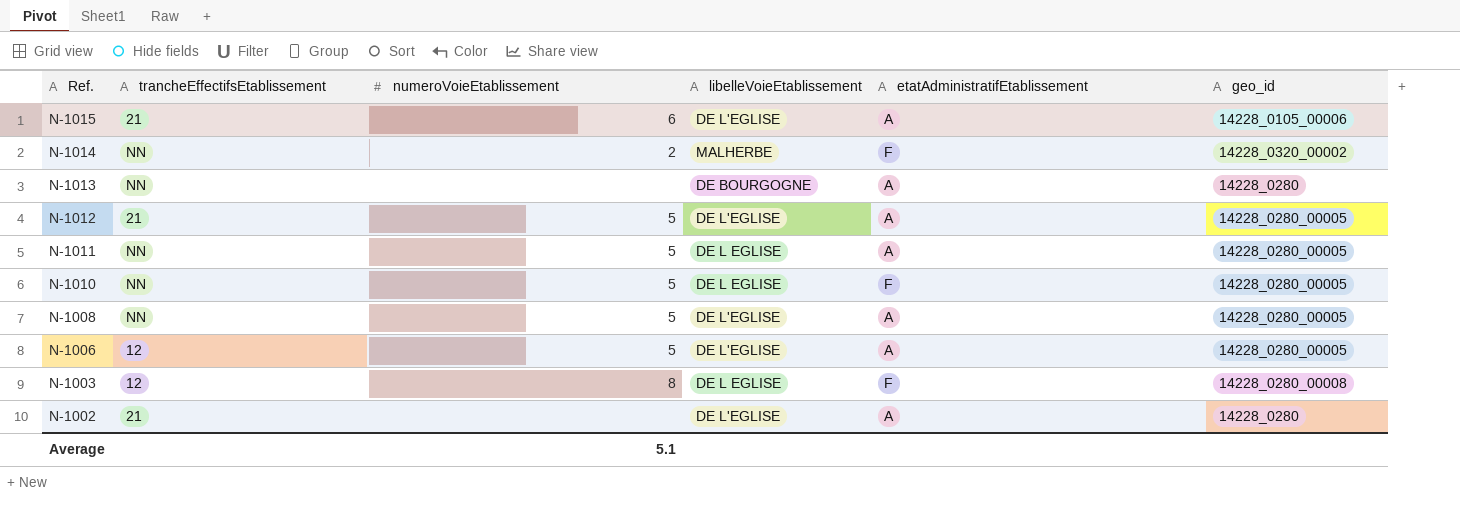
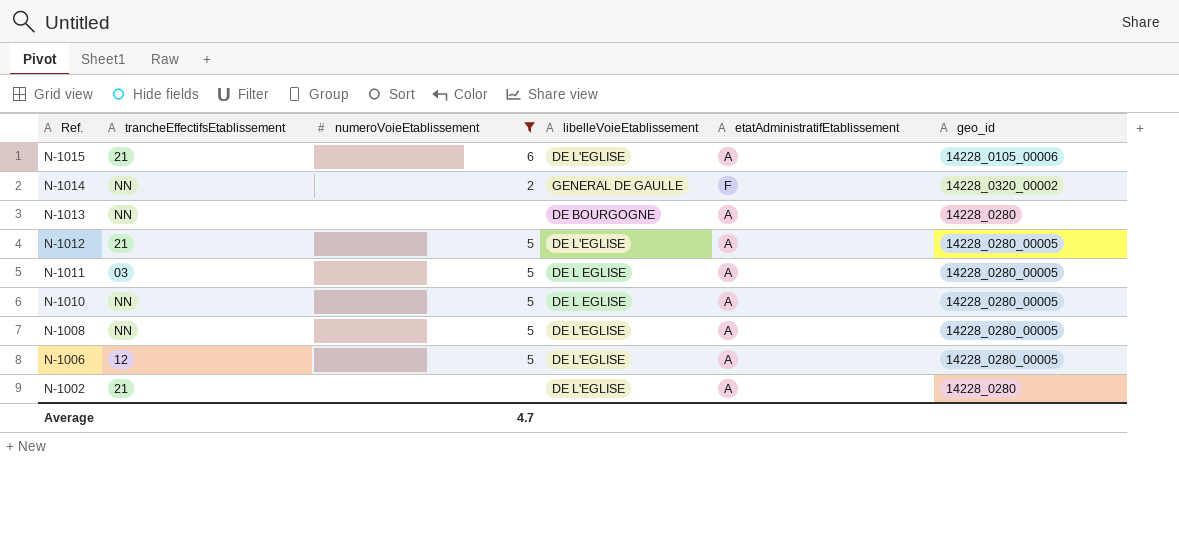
filter: none -> numeroVoieEtablissement != 8
N-1014 | libelleVoieEtablissement: MALHERBE -> GENERAL DE GAULLE
N-1011 | trancheEffectifsEtablissement: NN -> 03
N-1010 | etatAdministratifEtablissement: F -> A
Average | numeroVoieEtablissement: 5.1 -> 4.7

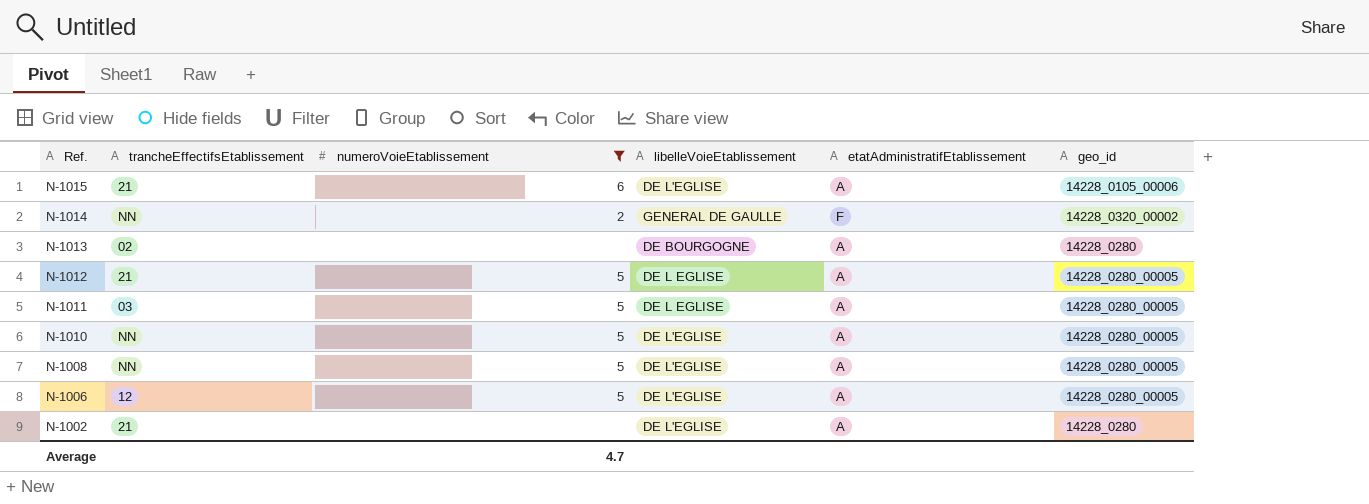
N-1013 | trancheEffectifsEtablissement: NN -> 02
N-1012 | libelleVoieEtablissement: DE L'EGLISE -> DE L EGLISE
N-1010 | libelleVoieEtablissement: DE L EGLISE -> DE L'EGLISE

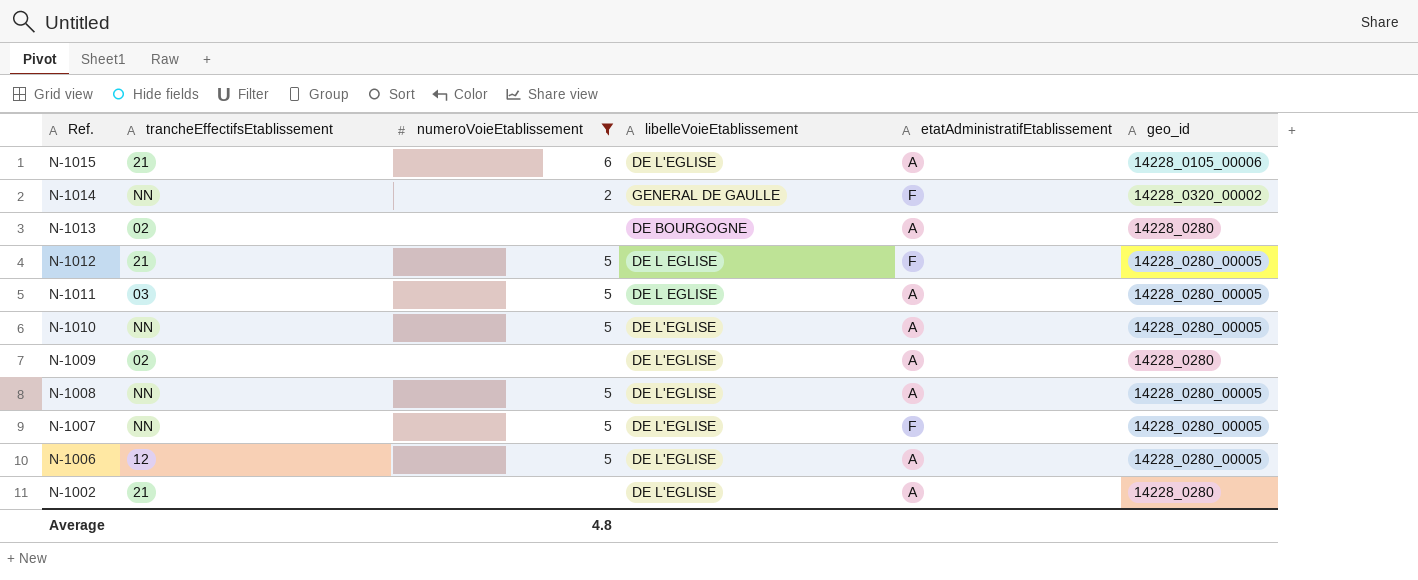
N-1012 | etatAdministratifEtablissement: A -> F
row N-1009: none -> 02 | none | DE L'EGLISE | A | 14228_0280
row N-1007: none -> NN | 5 | DE L'EGLISE | F | 14228_0280_00005
Average | numeroVoieEtablissement: 4.7 -> 4.8

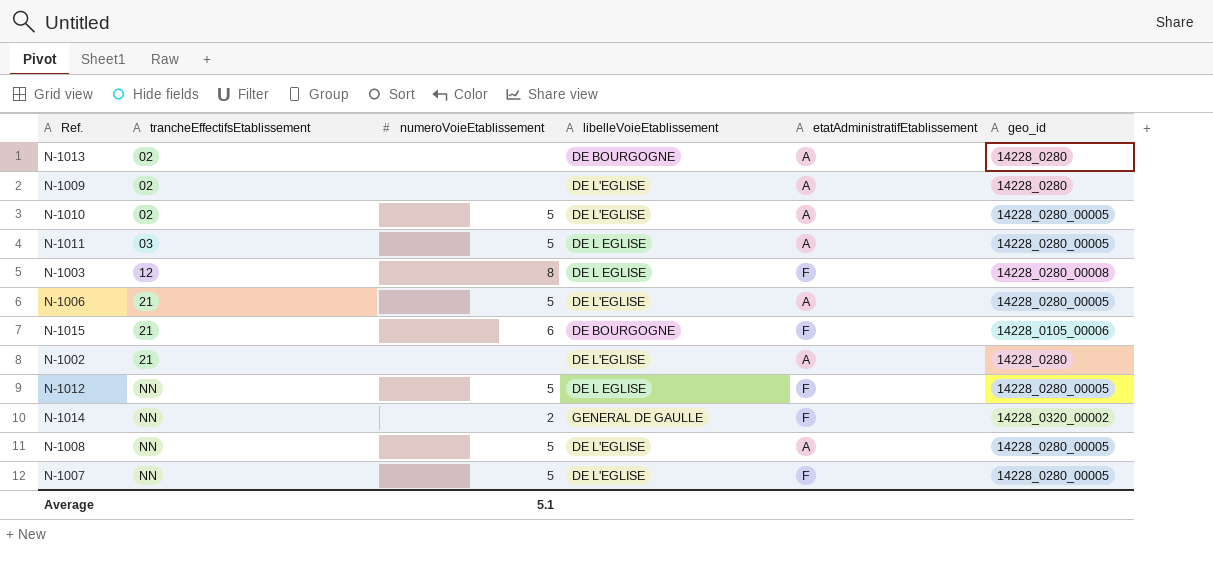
filter: numeroVoieEtablissement != 8 -> none
row order: Ref. descending -> trancheEffectifsEtablissement ascending
N-1010 | trancheEffectifsEtablissement: NN -> 02
N-1006 | trancheEffectifsEtablissement: 12 -> 21
N-1015 | libelleVoieEtablissement: DE L'EGLISE -> DE BOURGOGNE
N-1015 | etatAdministratifEtablissement: A -> F
N-1012 | trancheEffectifsEtablissement: 21 -> NN
Average | numeroVoieEtablissement: 4.8 -> 5.1

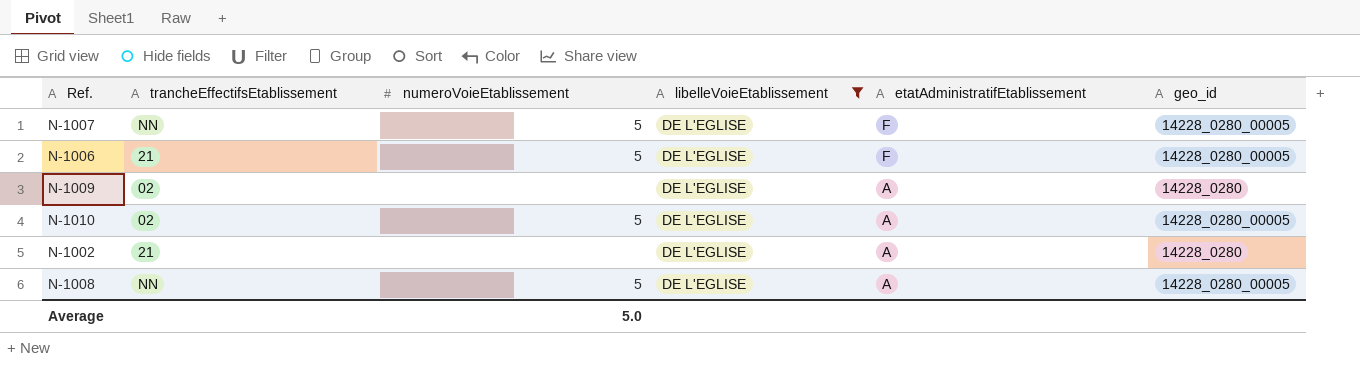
filter: none -> libelleVoieEtablissement = DE L'EGLISE
row order: trancheEffectifsEtablissement ascending -> etatAdministratifEtablissement descending
N-1006 | etatAdministratifEtablissement: A -> F
Average | numeroVoieEtablissement: 5.1 -> 5.0

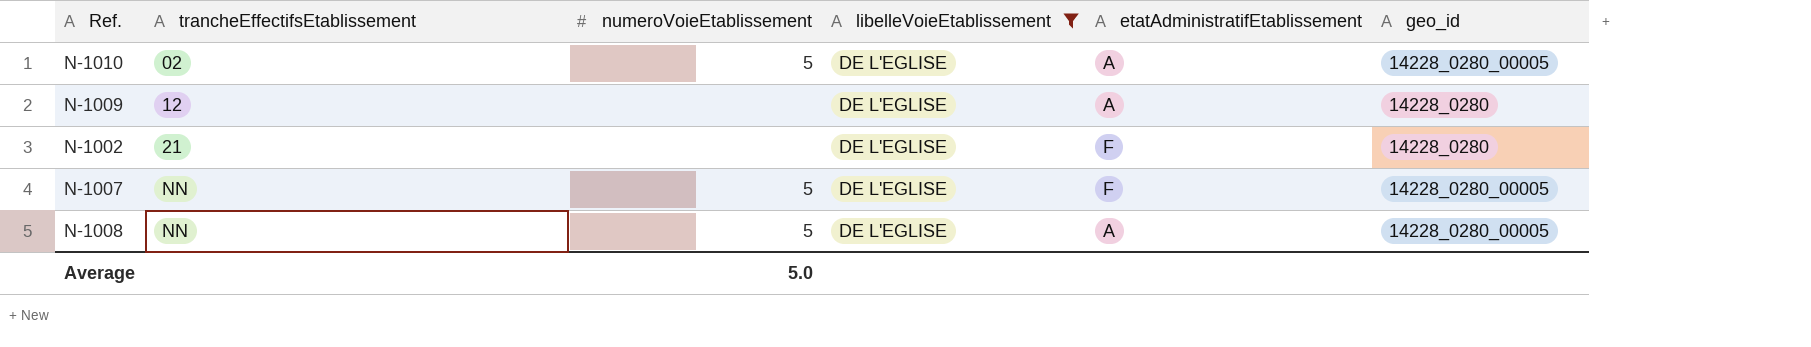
row order: etatAdministratifEtablissement descending -> trancheEffectifsEtablissement ascending
row N-1006: 21 | 5 | DE L'EGLISE | F | 14228_0280_00005 -> none
N-1009 | trancheEffectifsEtablissement: 02 -> 12
N-1002 | etatAdministratifEtablissement: A -> F

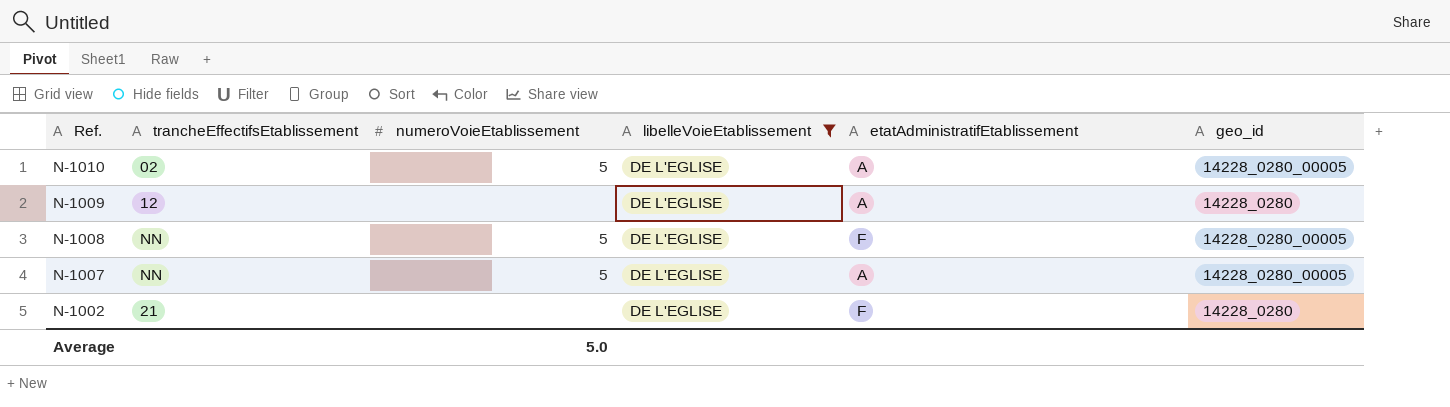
row order: trancheEffectifsEtablissement ascending -> Ref. descending
N-1008 | etatAdministratifEtablissement: A -> F
N-1007 | etatAdministratifEtablissement: F -> A

